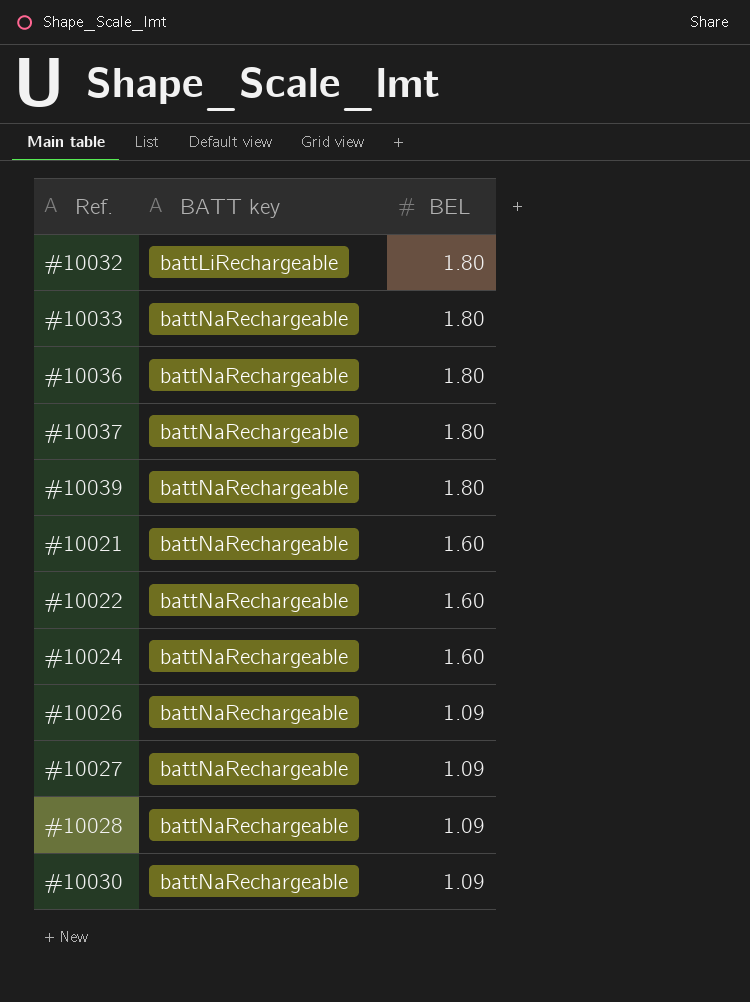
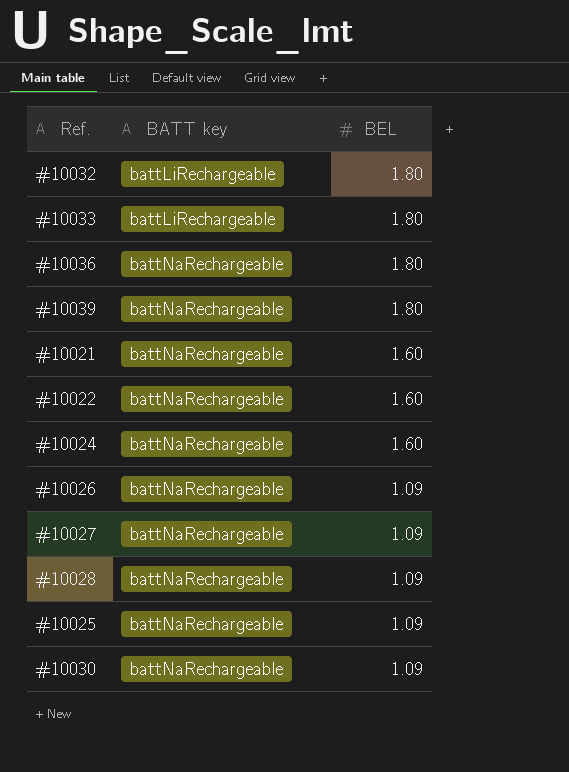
row #10037: battNaRechargeable | 1.80 -> none
#10033 | BATT key: battNaRechargeable -> battLiRechargeable
row #10025: none -> battNaRechargeable | 1.09

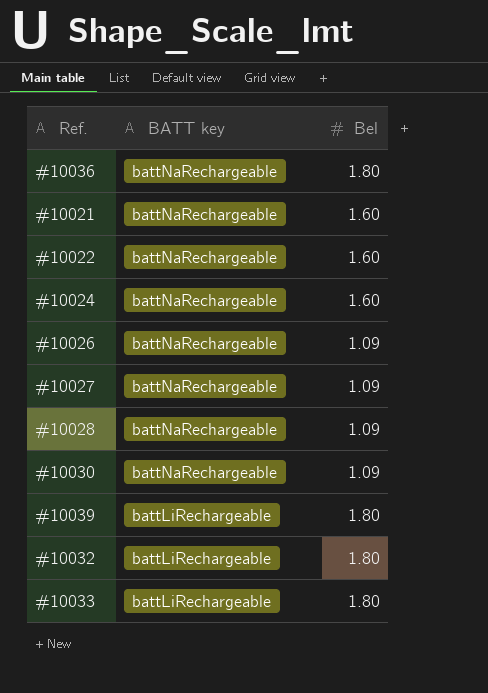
row order: BATT key ascending -> BATT key descending
column name: BEL -> Bel
row #10025: battNaRechargeable | 1.09 -> none
#10039 | BATT key: battNaRechargeable -> battLiRechargeable

